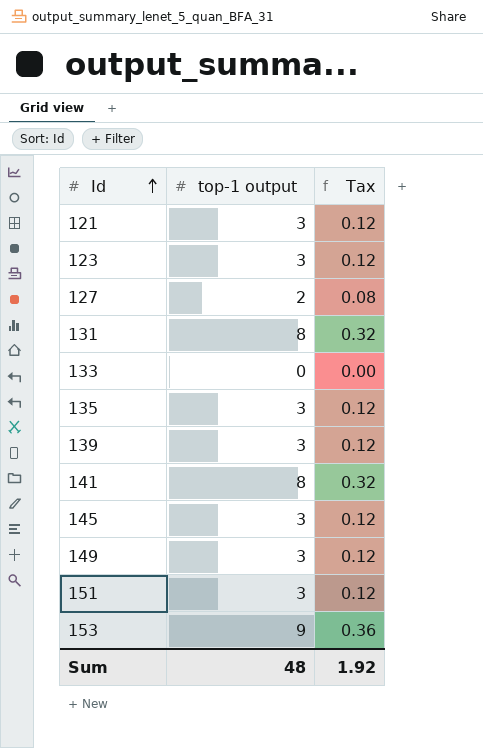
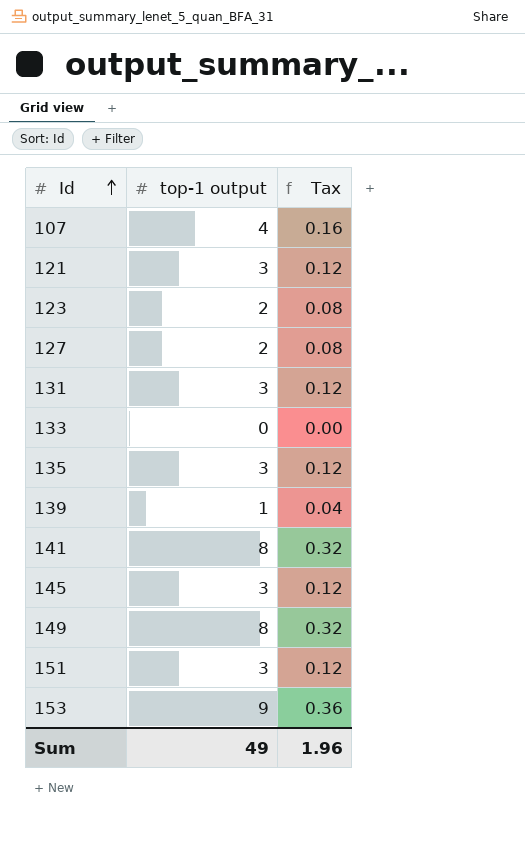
row 107: none -> 4 | 0.16
123 | top-1 output: 3 -> 2
123 | Tax: 0.12 -> 0.08
131 | top-1 output: 8 -> 3
131 | Tax: 0.32 -> 0.12
139 | top-1 output: 3 -> 1
139 | Tax: 0.12 -> 0.04
149 | top-1 output: 3 -> 8
149 | Tax: 0.12 -> 0.32
Sum | top-1 output: 48 -> 49
Sum | Tax: 1.92 -> 1.96

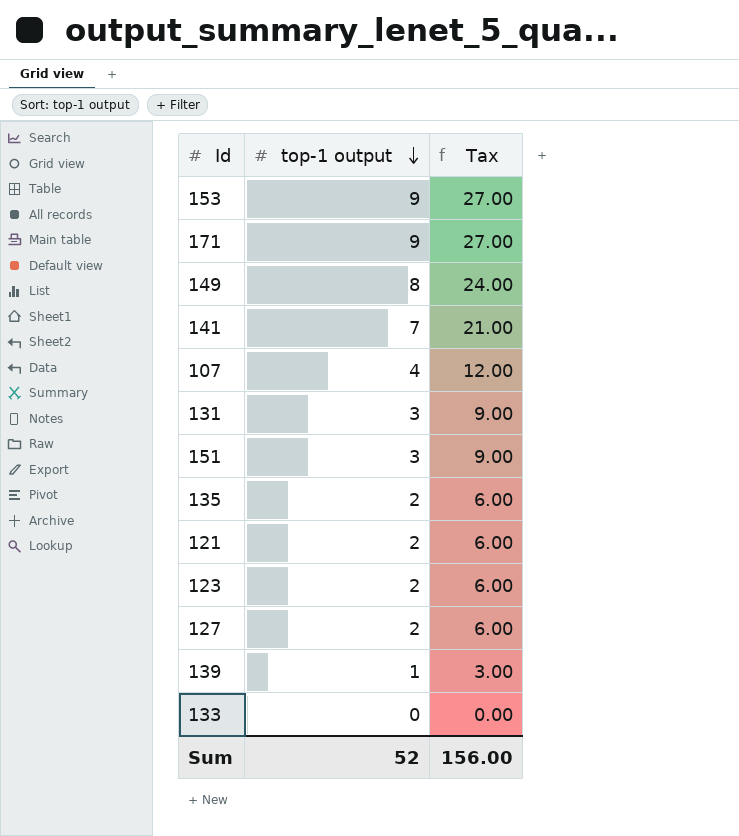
row order: Id ascending -> top-1 output descending
column Tax | formula: [top-1 output] * 0.04 -> [top-1 output] * 3
row 145: 3 | 0.12 -> none
row 171: none -> 9 | 27.00
141 | top-1 output: 8 -> 7
135 | top-1 output: 3 -> 2
121 | top-1 output: 3 -> 2
Sum | top-1 output: 49 -> 52
Sum | Tax: 1.96 -> 156.00

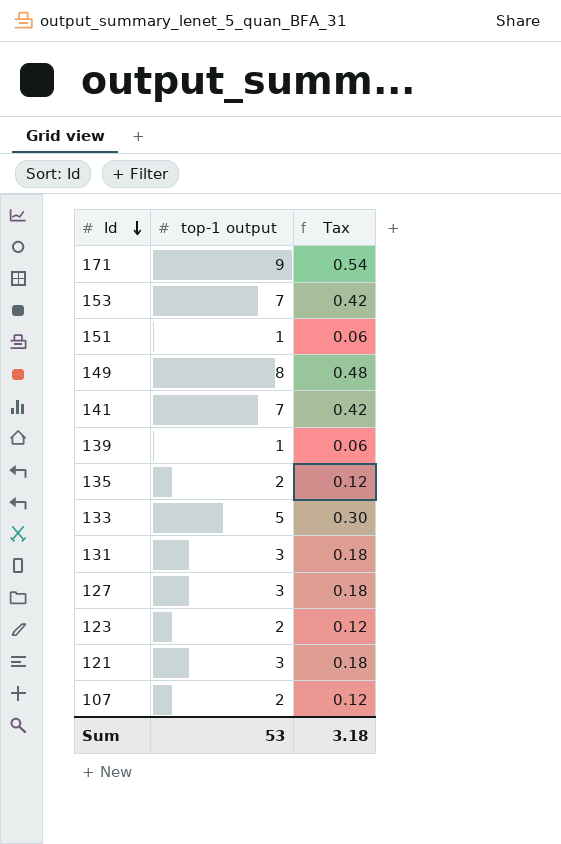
row order: top-1 output descending -> Id descending
column Tax | formula: [top-1 output] * 3 -> [top-1 output] * 0.06
153 | top-1 output: 9 -> 7
151 | top-1 output: 3 -> 1
133 | top-1 output: 0 -> 5
127 | top-1 output: 2 -> 3
121 | top-1 output: 2 -> 3
107 | top-1 output: 4 -> 2
Sum | top-1 output: 52 -> 53
Sum | Tax: 156.00 -> 3.18

